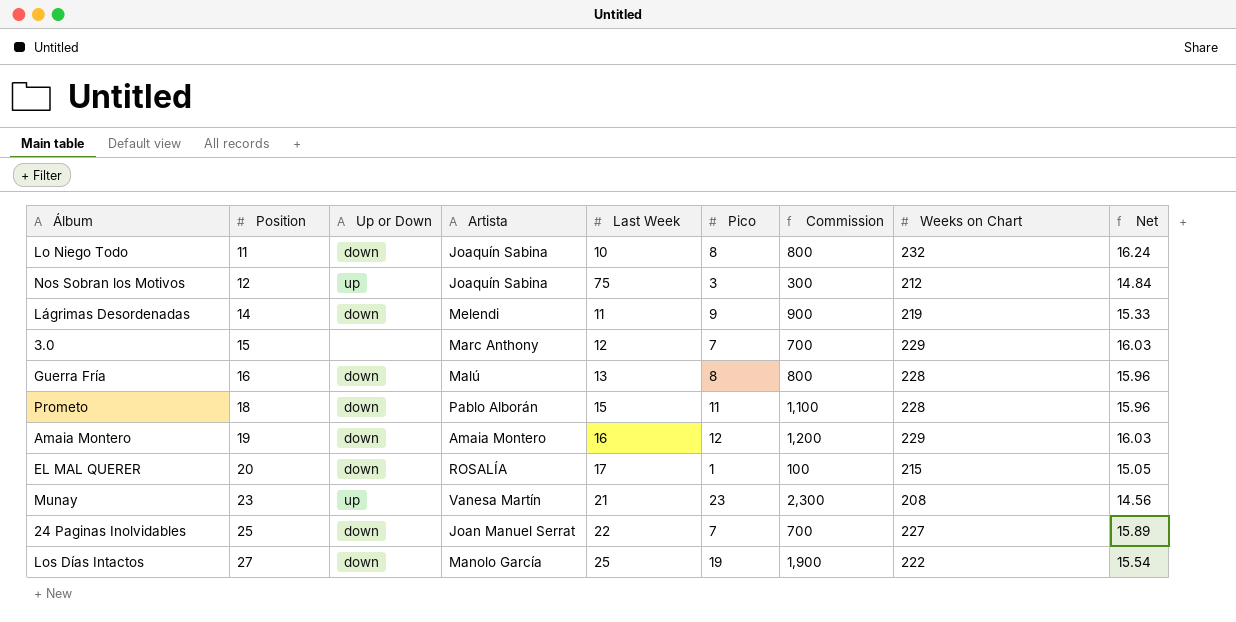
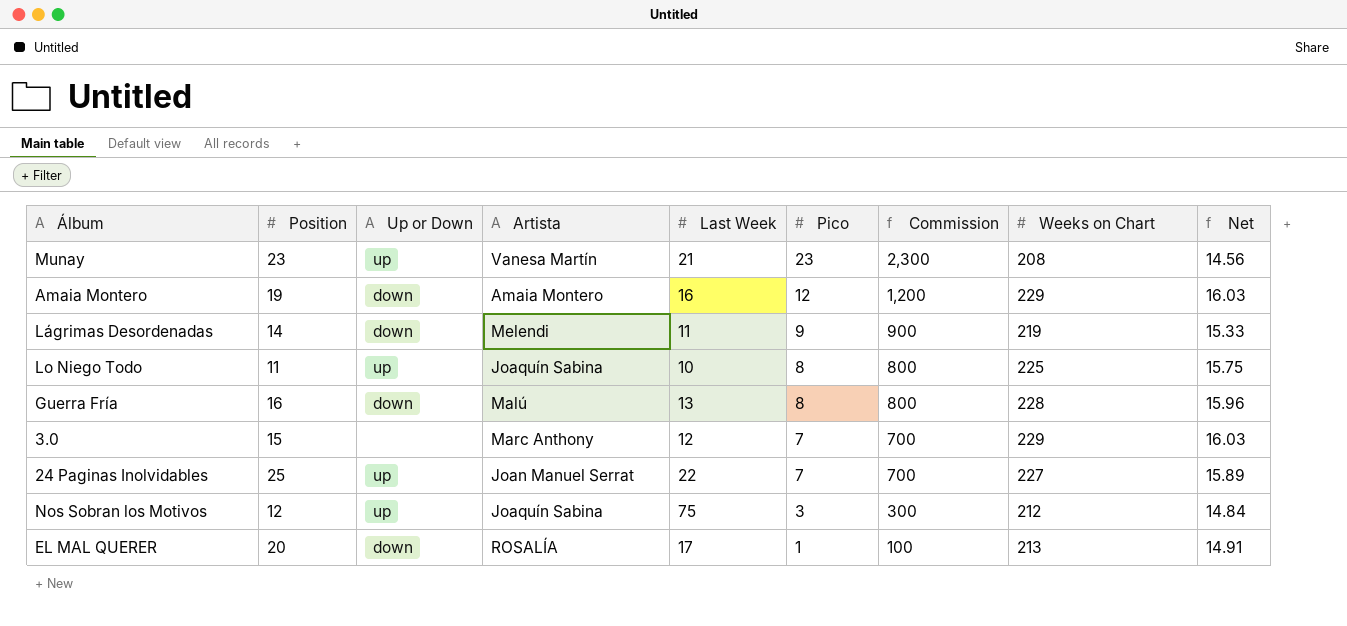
row order: Position ascending -> Pico descending
row Prometo: 18 | down | Pablo Alborán | 15 | 11 | 1,100 | 228 | 15.96 -> none
row Los Días Intactos: 27 | down | Manolo García | 25 | 19 | 1,900 | 222 | 15.54 -> none
Lo Niego Todo | Up or Down: down -> up
Lo Niego Todo | Weeks on Chart: 232 -> 225
Lo Niego Todo | Net: 16.24 -> 15.75
24 Paginas Inolvidables | Up or Down: down -> up
EL MAL QUERER | Weeks on Chart: 215 -> 213
EL MAL QUERER | Net: 15.05 -> 14.91

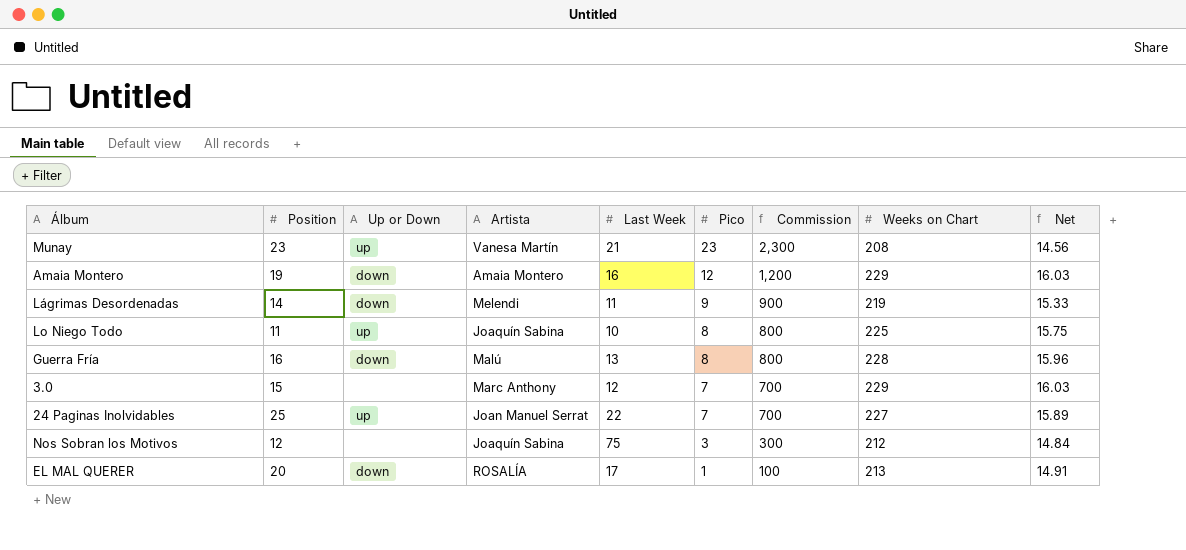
Nos Sobran los Motivos | Up or Down: up -> none

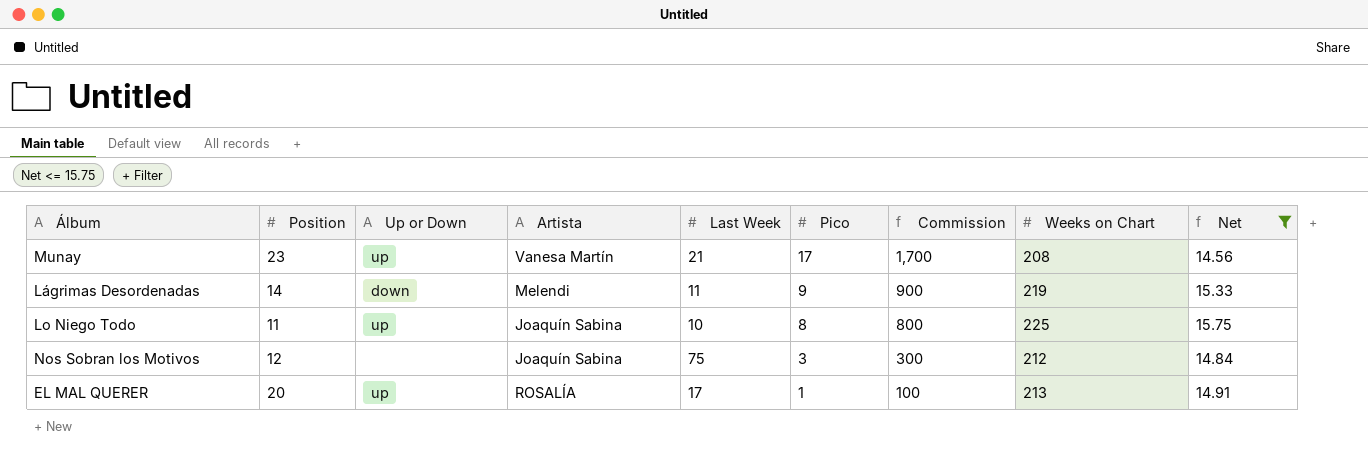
filter: none -> Net <= 15.75
Munay | Pico: 23 -> 17
Munay | Commission: 2,300 -> 1,700
EL MAL QUERER | Up or Down: down -> up

